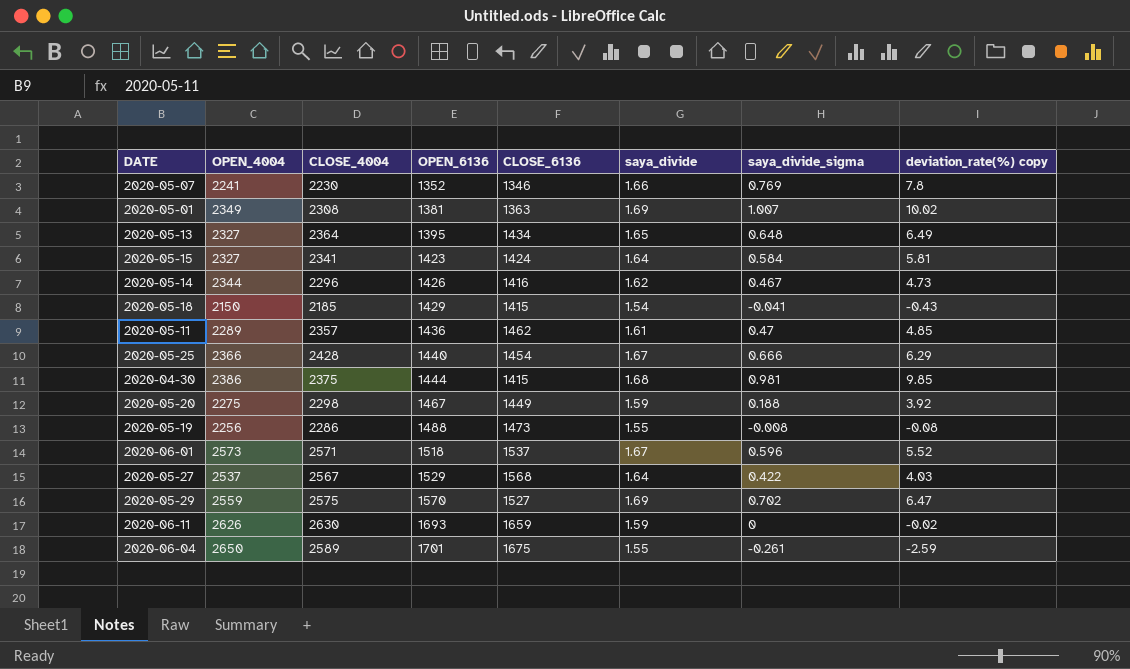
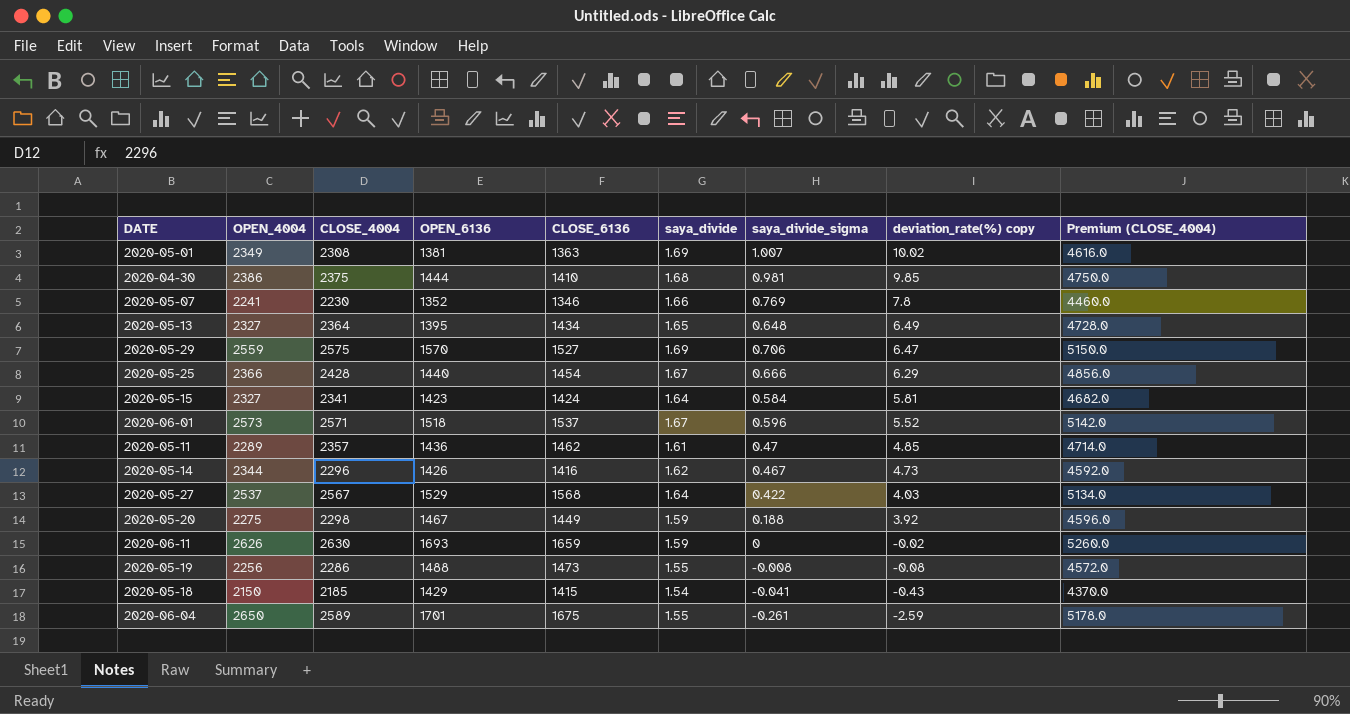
row order: OPEN_6136 ascending -> deviation_rate(%) copy descending
column Premium (CLOSE_4004) | formula: none -> [CLOSE_4004] * 2
2020-04-30 | CLOSE_6136: 1415 -> 1410
2020-05-29 | saya_divide_sigma: 0.702 -> 0.706

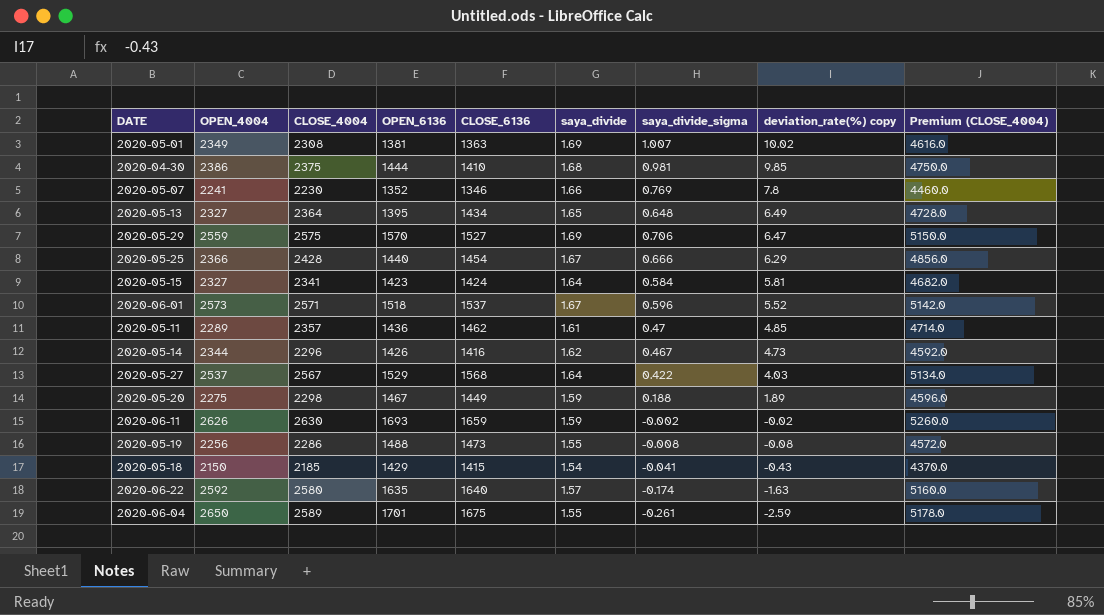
2020-05-20 | deviation_rate(%) copy: 3.92 -> 1.89
2020-06-11 | saya_divide_sigma: 0 -> -0.002
row 2020-06-22: none -> 2592 | 2580 | 1635 | 1640 | 1.57 | -0.174 | -1.63 | 5160.0

